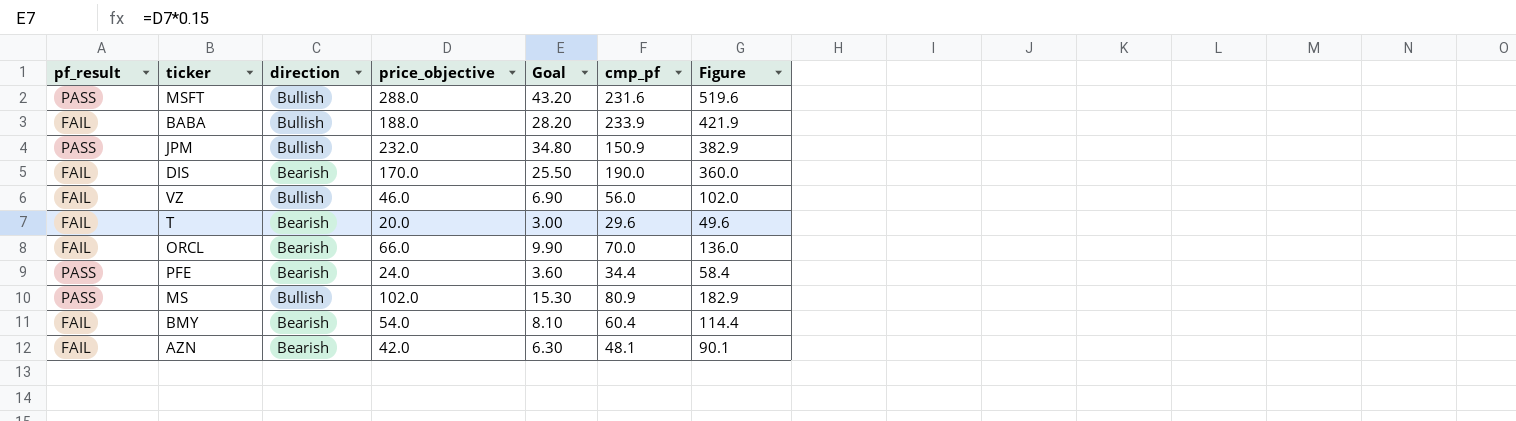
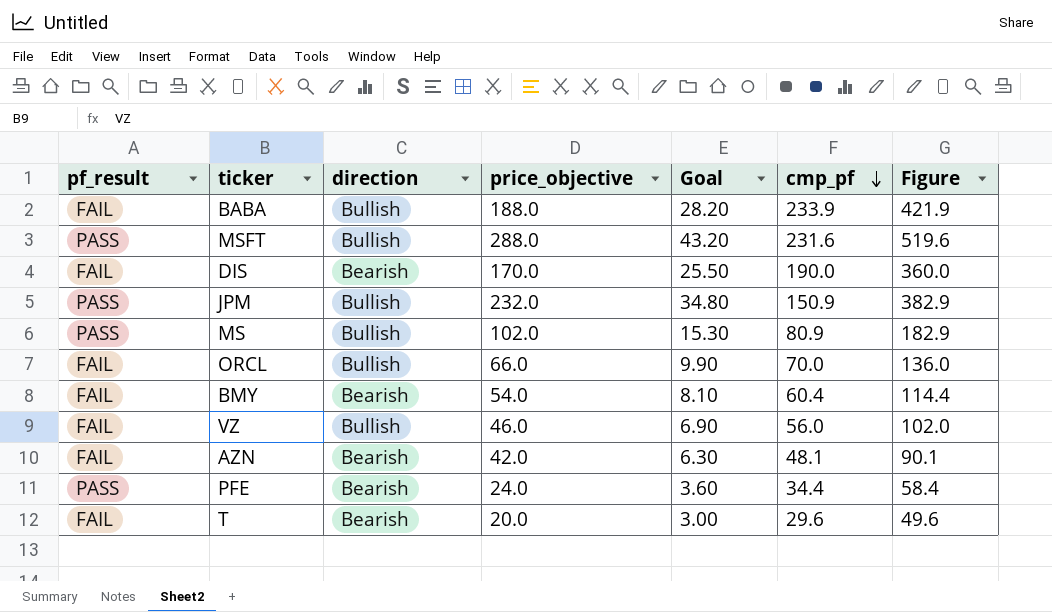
row order: none -> cmp_pf descending
ORCL | direction: Bearish -> Bullish

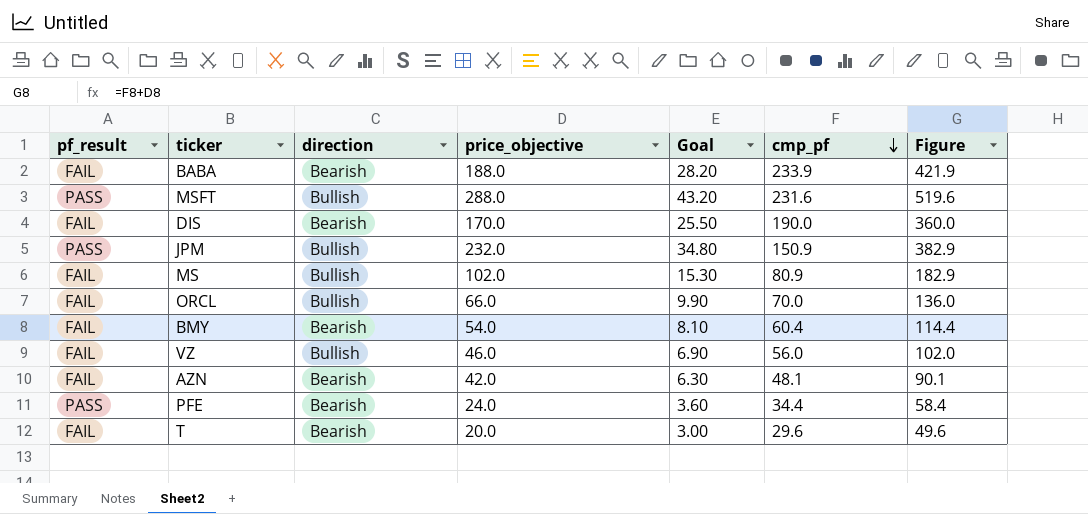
BABA | direction: Bullish -> Bearish
MS | pf_result: PASS -> FAIL

